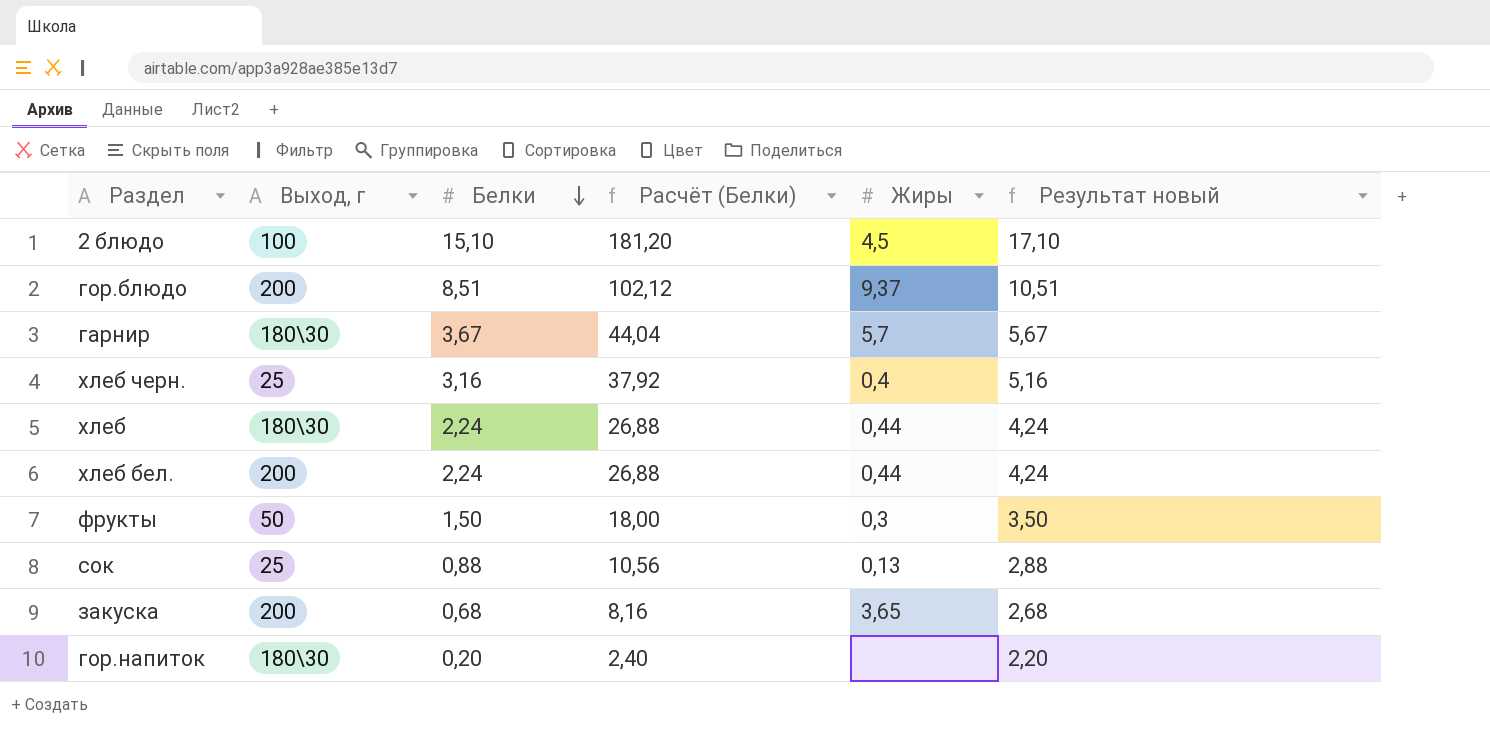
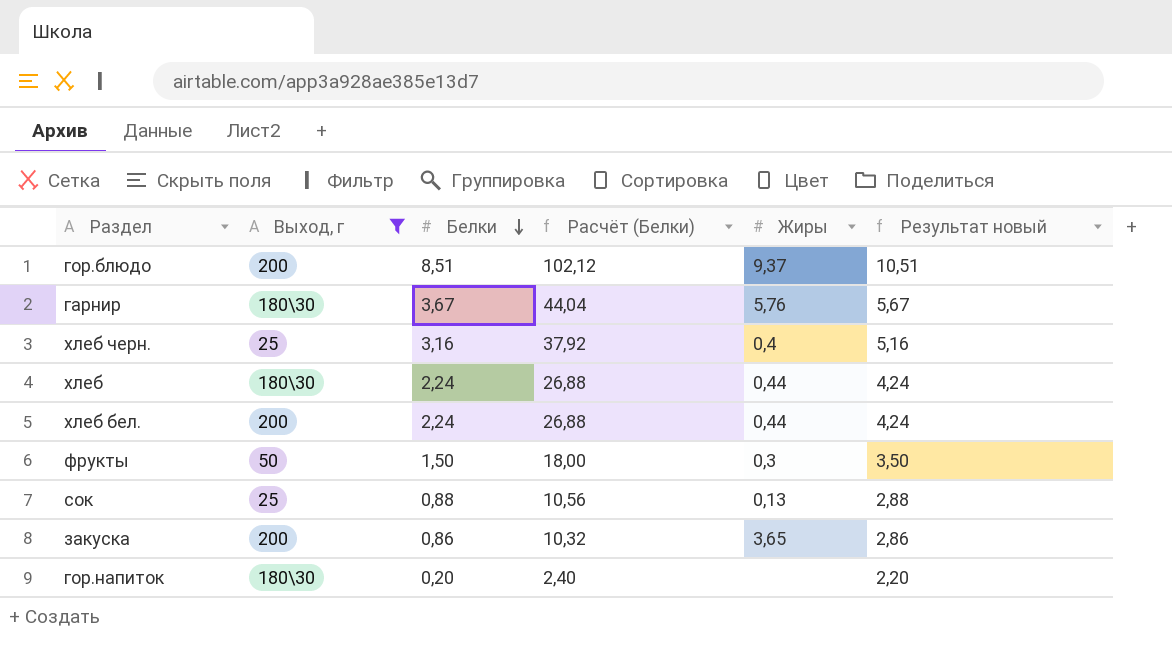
filter: none -> Выход, г != 100
гарнир | Жиры: 5,7 -> 5,76
закуска | Белки: 0,68 -> 0,86
закуска | Расчёт (Белки): 8,16 -> 10,32
закуска | Результат новый: 2,68 -> 2,86

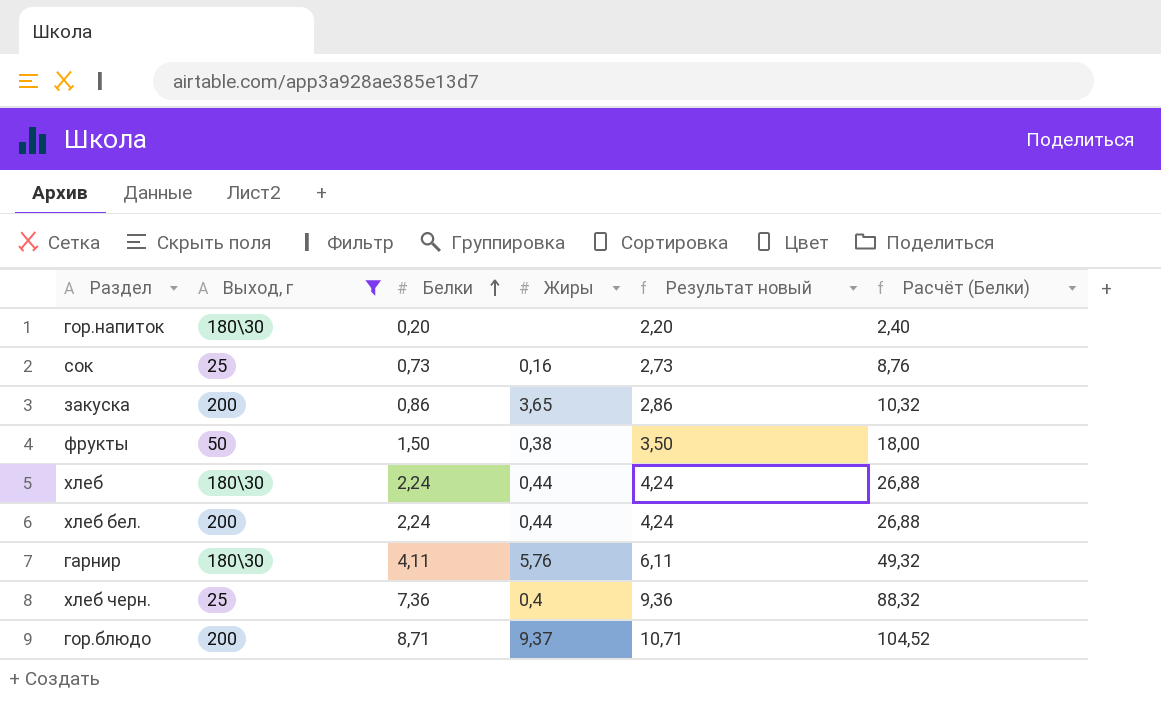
row order: Белки descending -> Белки ascending
column Расчёт (Белки) | position: 4 -> 6
сок | Белки: 0,88 -> 0,73
сок | Жиры: 0,13 -> 0,16
сок | Результат новый: 2,88 -> 2,73
сок | Расчёт (Белки): 10,56 -> 8,76
фрукты | Жиры: 0,3 -> 0,38
гарнир | Белки: 3,67 -> 4,11
гарнир | Результат новый: 5,67 -> 6,11
гарнир | Расчёт (Белки): 44,04 -> 49,32
хлеб черн. | Белки: 3,16 -> 7,36
хлеб черн. | Результат новый: 5,16 -> 9,36
хлеб черн. | Расчёт (Белки): 37,92 -> 88,32
гор.блюдо | Белки: 8,51 -> 8,71
гор.блюдо | Результат новый: 10,51 -> 10,71
гор.блюдо | Расчёт (Белки): 102,12 -> 104,52

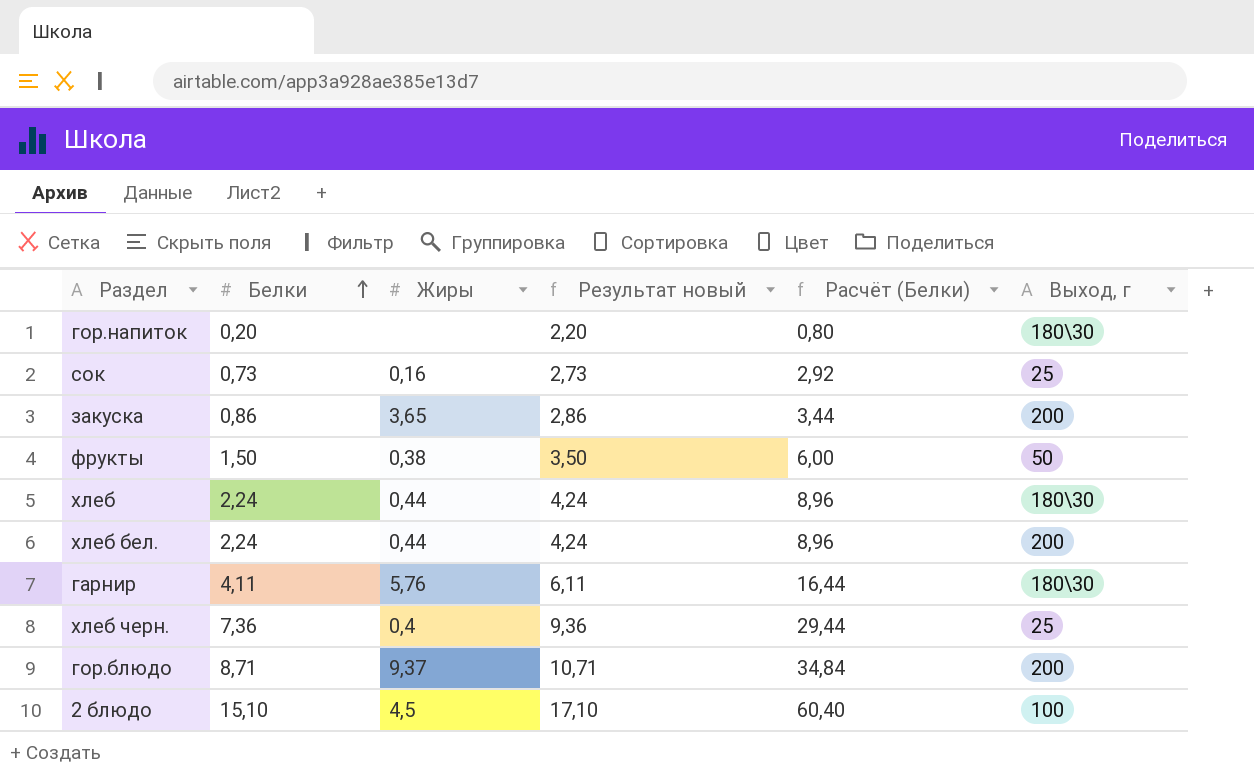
filter: Выход, г != 100 -> none
column Расчёт (Белки) | formula: [Белки] * 12 -> [Белки] * 4
column Выход, г | position: 2 -> 6

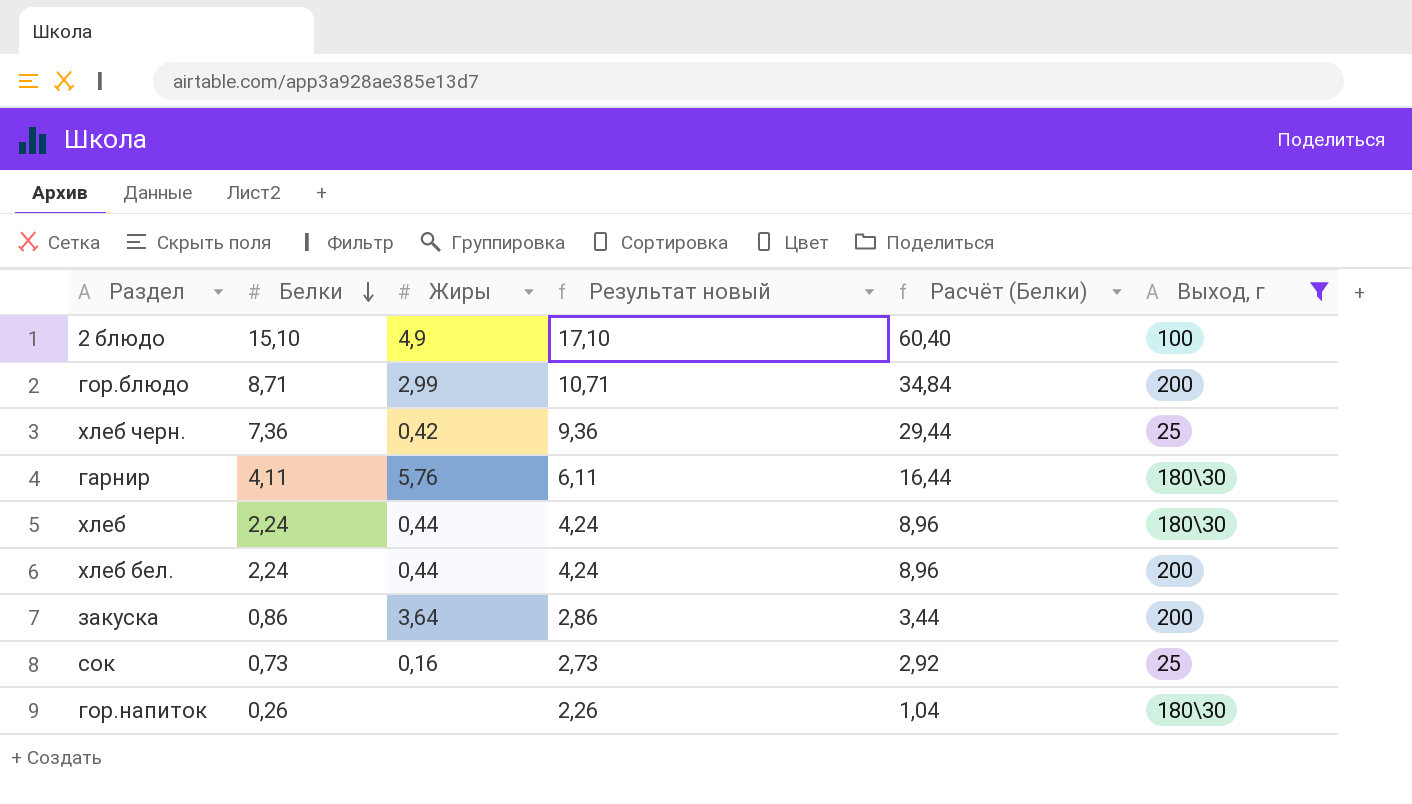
filter: none -> Выход, г != 50
row order: Белки ascending -> Белки descending
2 блюдо | Жиры: 4,5 -> 4,9
гор.блюдо | Жиры: 9,37 -> 2,99
хлеб черн. | Жиры: 0,4 -> 0,42
закуска | Жиры: 3,65 -> 3,64
гор.напиток | Белки: 0,20 -> 0,26
гор.напиток | Результат новый: 2,20 -> 2,26
гор.напиток | Расчёт (Белки): 0,80 -> 1,04

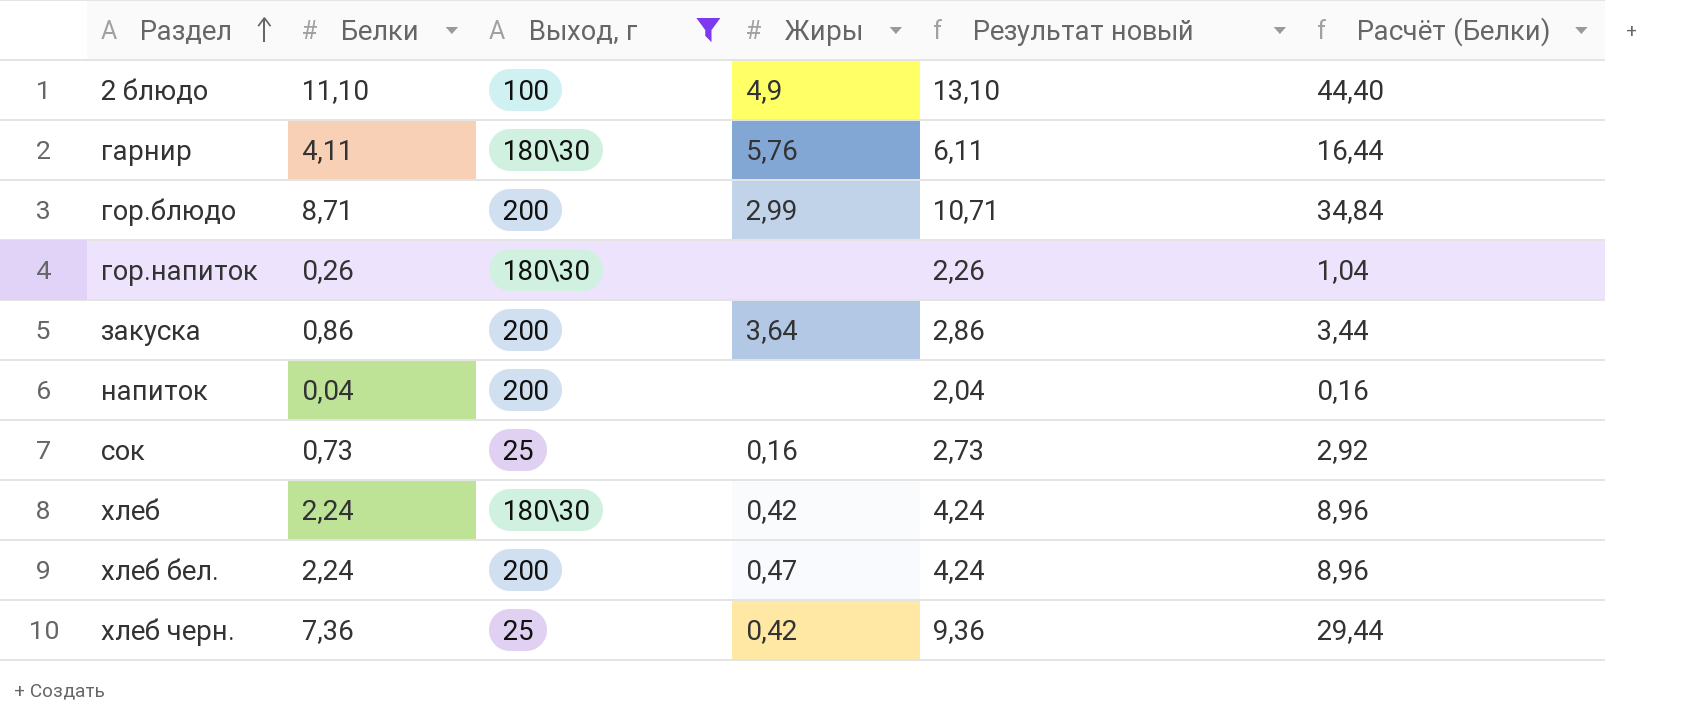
row order: Белки descending -> Раздел ascending
column Выход, г | position: 6 -> 3
2 блюдо | Белки: 15,10 -> 11,10
2 блюдо | Результат новый: 17,10 -> 13,10
2 блюдо | Расчёт (Белки): 60,40 -> 44,40
row напиток: none -> 0,04 | 200 | none | 2,04 | 0,16
хлеб | Жиры: 0,44 -> 0,42
хлеб бел. | Жиры: 0,44 -> 0,47

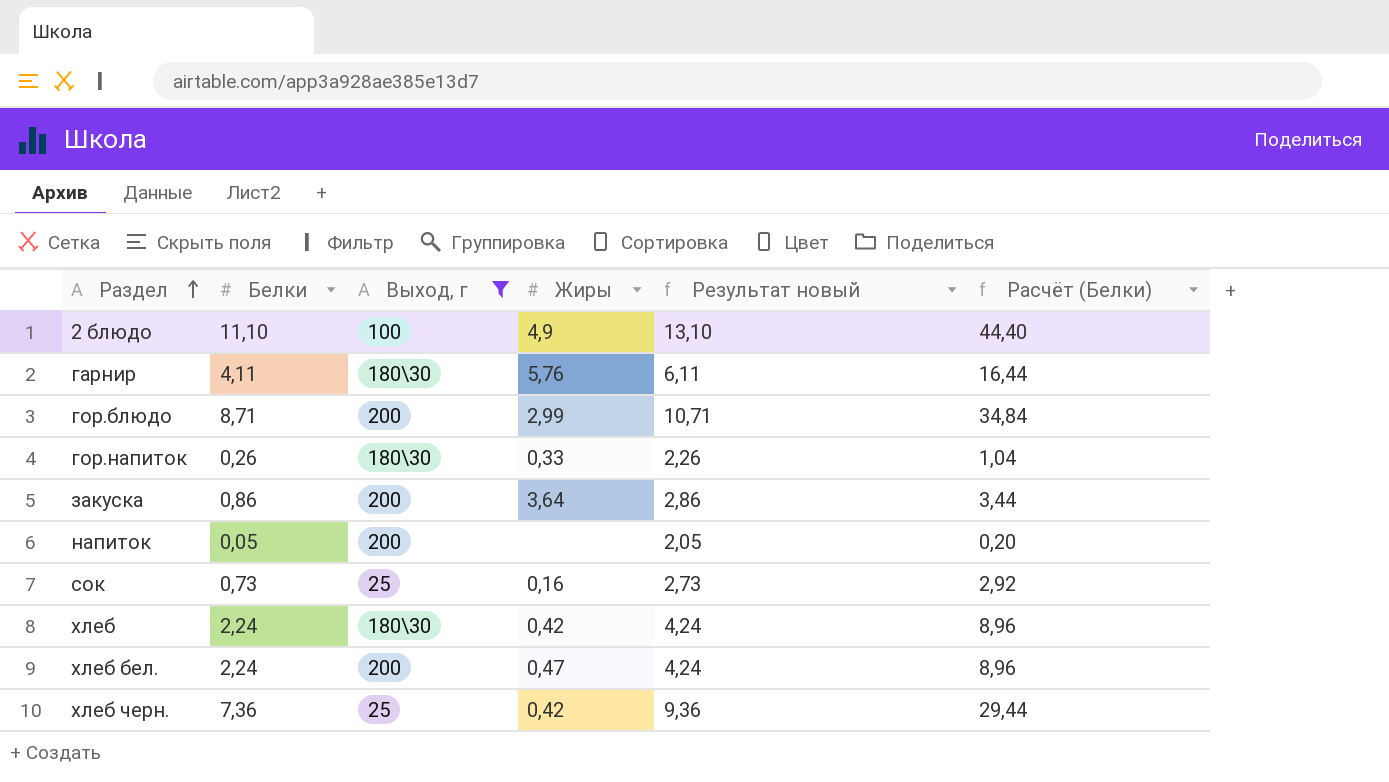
гор.напиток | Жиры: none -> 0,33
напиток | Белки: 0,04 -> 0,05
напиток | Результат новый: 2,04 -> 2,05
напиток | Расчёт (Белки): 0,16 -> 0,20

